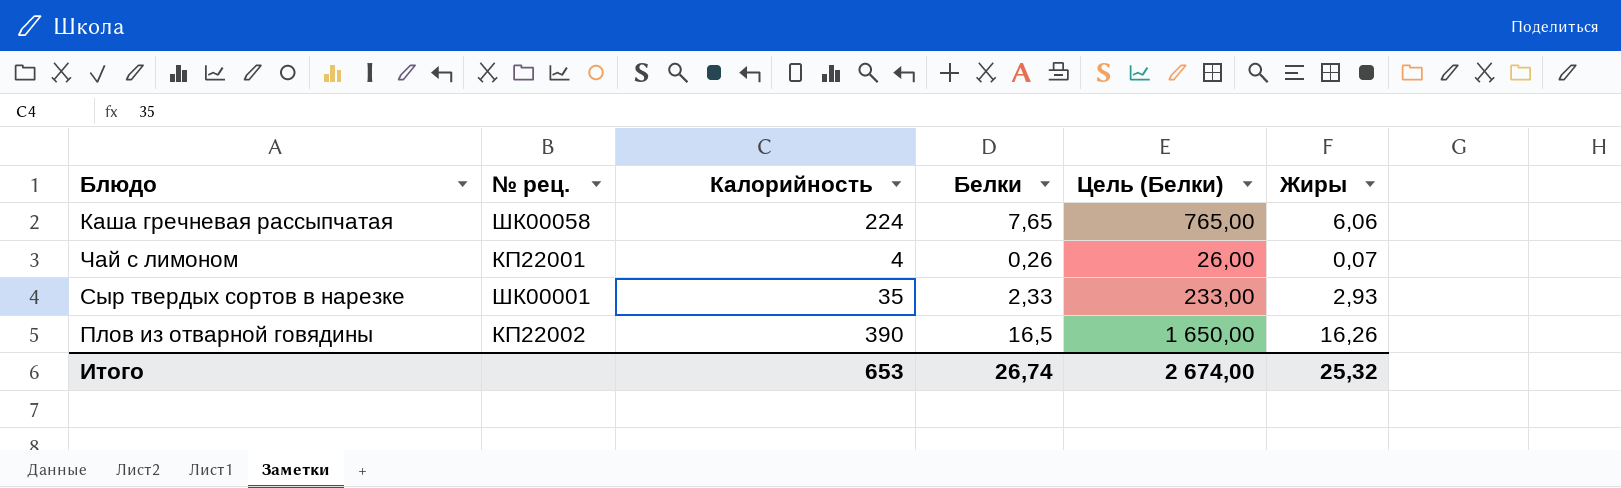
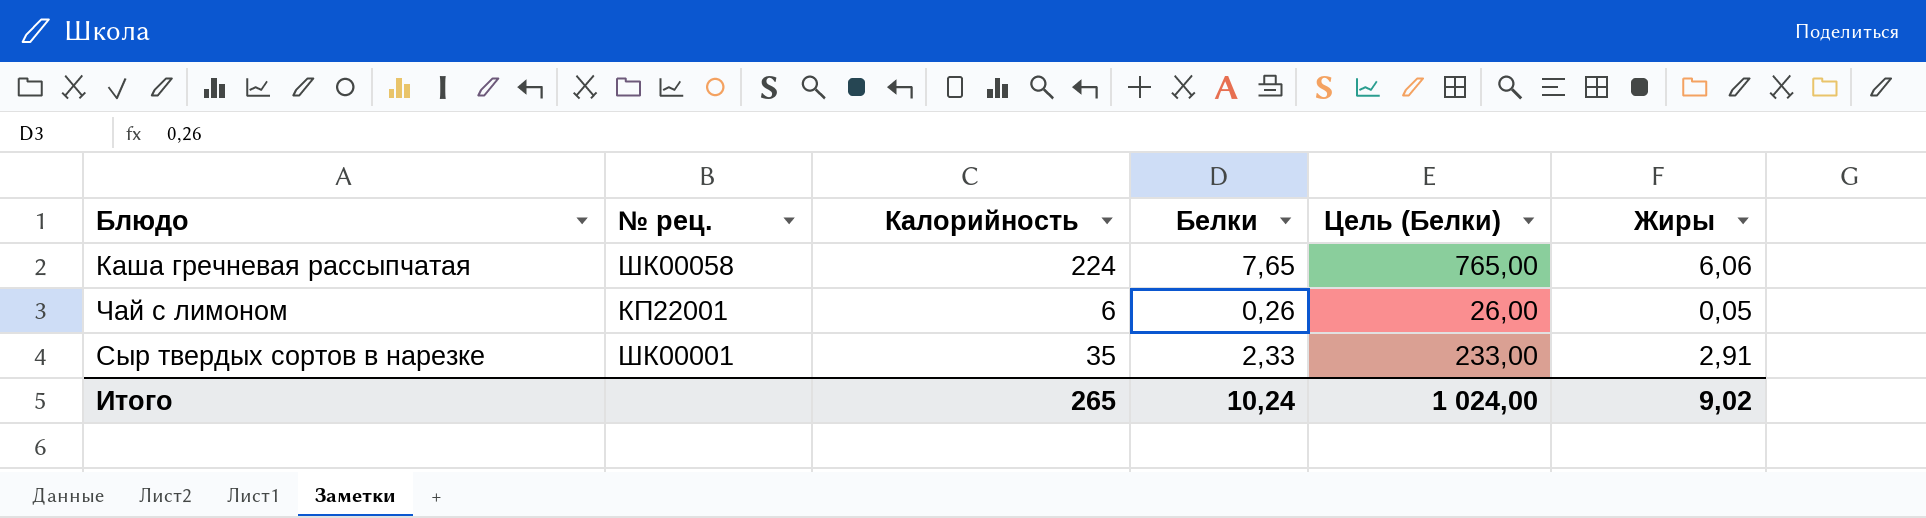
row Плов из отварной говядины: КП22002 | 390 | 16,5 | 1 650,00 | 16,26 -> none
Чай с лимоном | Калорийность: 4 -> 6
Чай с лимоном | Жиры: 0,07 -> 0,05
Сыр твердых сортов в нарезке | Жиры: 2,93 -> 2,91
Итого | Калорийность: 653 -> 265
Итого | Белки: 26,74 -> 10,24
Итого | Цель (Белки): 2 674,00 -> 1 024,00
Итого | Жиры: 25,32 -> 9,02

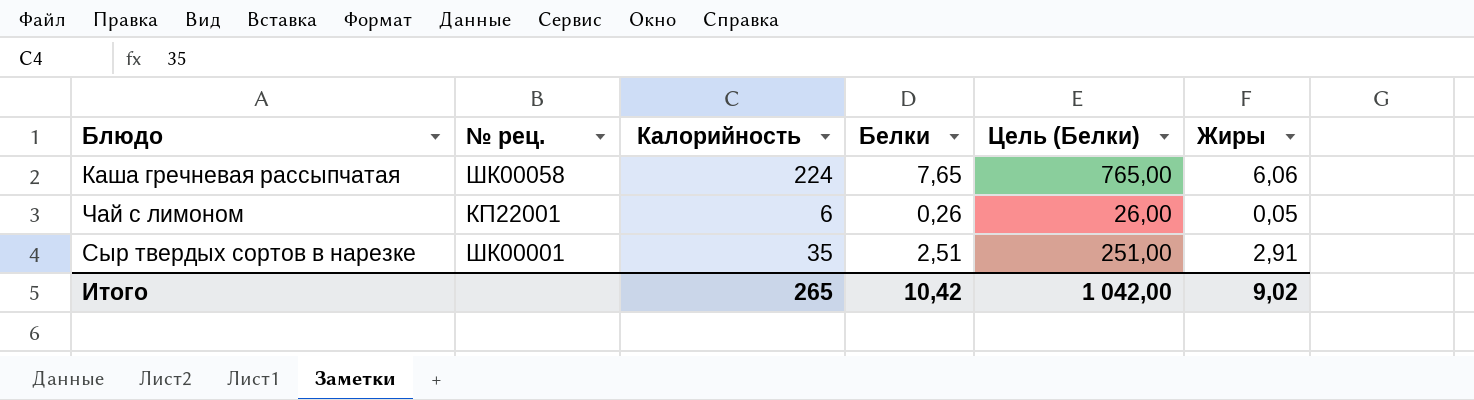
Сыр твердых сортов в нарезке | Белки: 2,33 -> 2,51
Сыр твердых сортов в нарезке | Цель (Белки): 233,00 -> 251,00
Итого | Белки: 10,24 -> 10,42
Итого | Цель (Белки): 1 024,00 -> 1 042,00

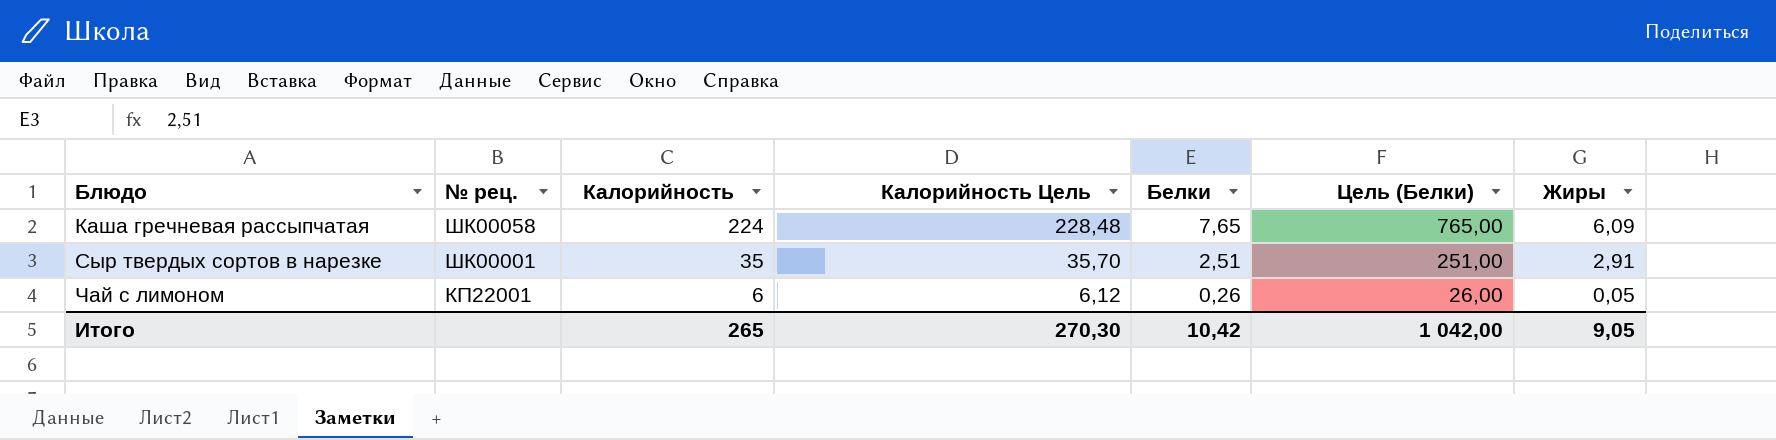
row order: none -> Блюдо ascending
column Калорийность Цель | formula: none -> [Калорийность] * 1,02
Каша гречневая рассыпчатая | Жиры: 6,06 -> 6,09
Итого | Жиры: 9,02 -> 9,05

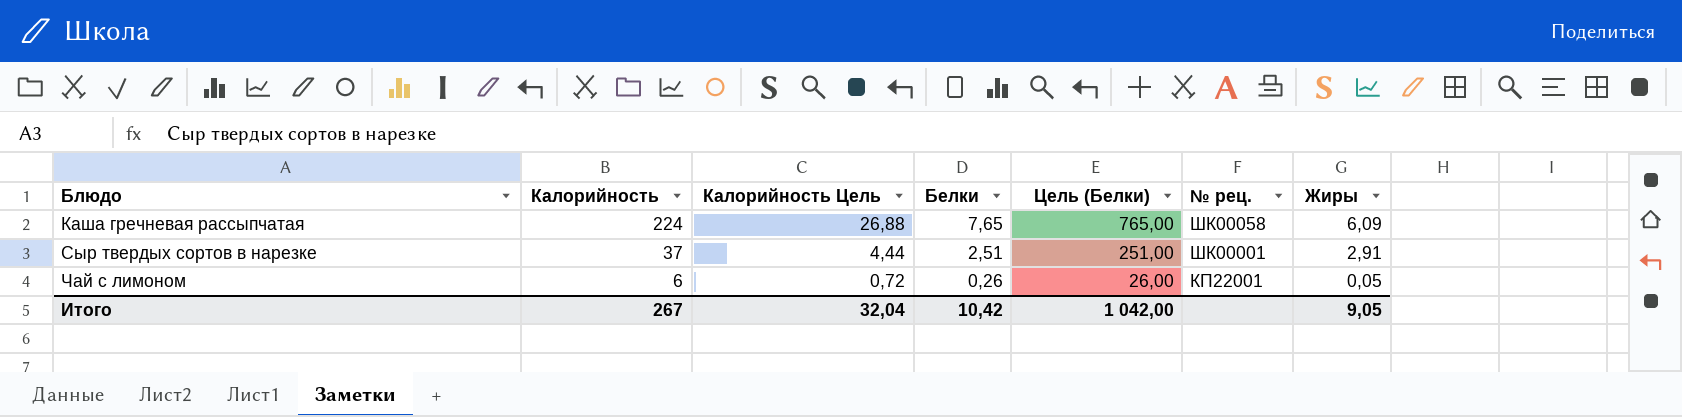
column Калорийность Цель | formula: [Калорийность] * 1,02 -> [Калорийность] * 0,12
column № рец. | position: 2 -> 6
Сыр твердых сортов в нарезке | Калорийность: 35 -> 37
Итого | Калорийность: 265 -> 267
Итого | Калорийность Цель: 270,30 -> 32,04

